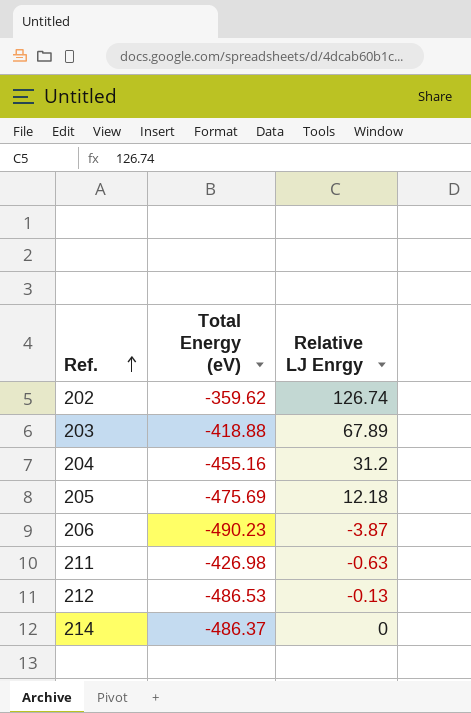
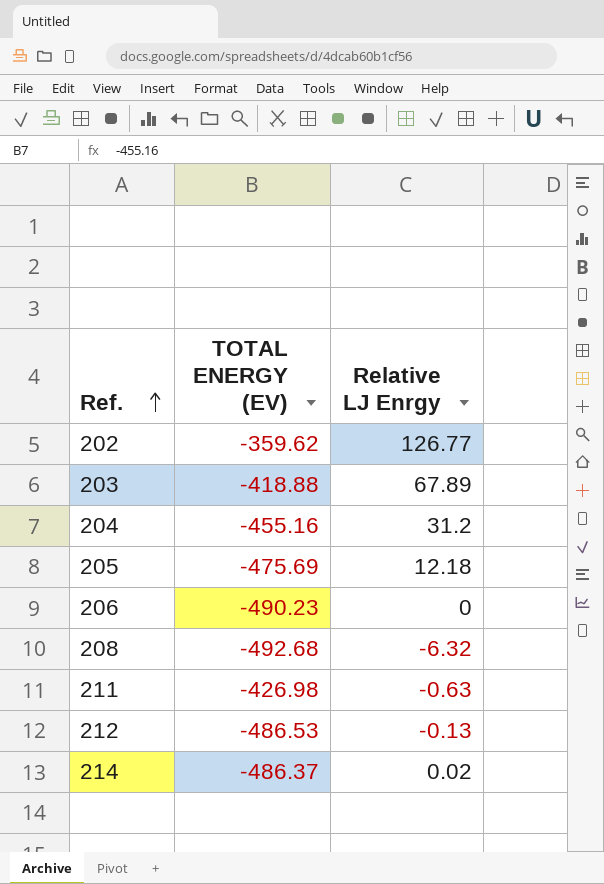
column name: Total Energy (eV) -> TOTAL ENERGY (EV)
202 | Relative LJ Enrgy: 126.74 -> 126.77
206 | Relative LJ Enrgy: -3.87 -> 0
row 208: none -> -492.68 | -6.32
214 | Relative LJ Enrgy: 0 -> 0.02

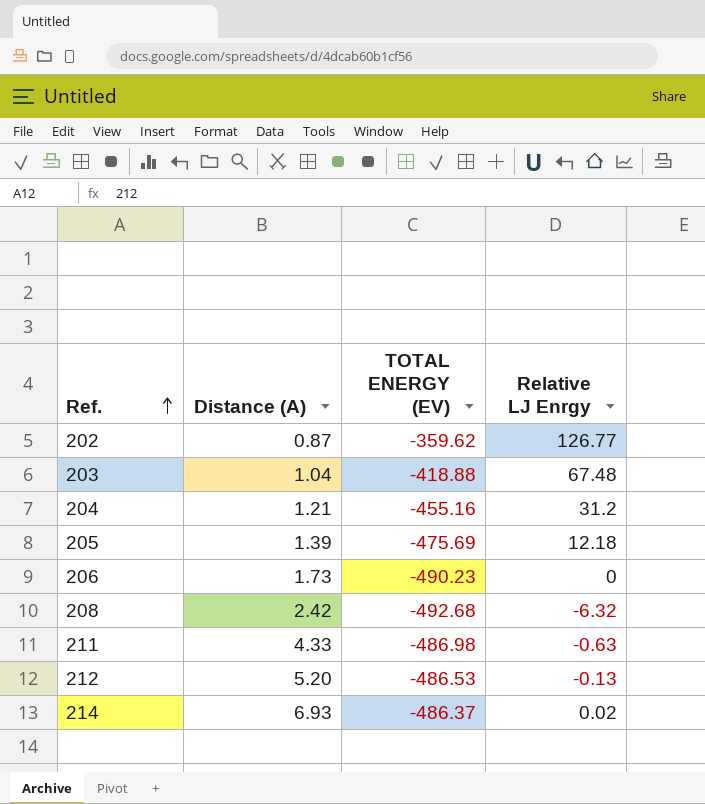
column Distance (A) | position: none -> 2
203 | Relative LJ Enrgy: 67.89 -> 67.48
211 | TOTAL ENERGY (EV): -426.98 -> -486.98

